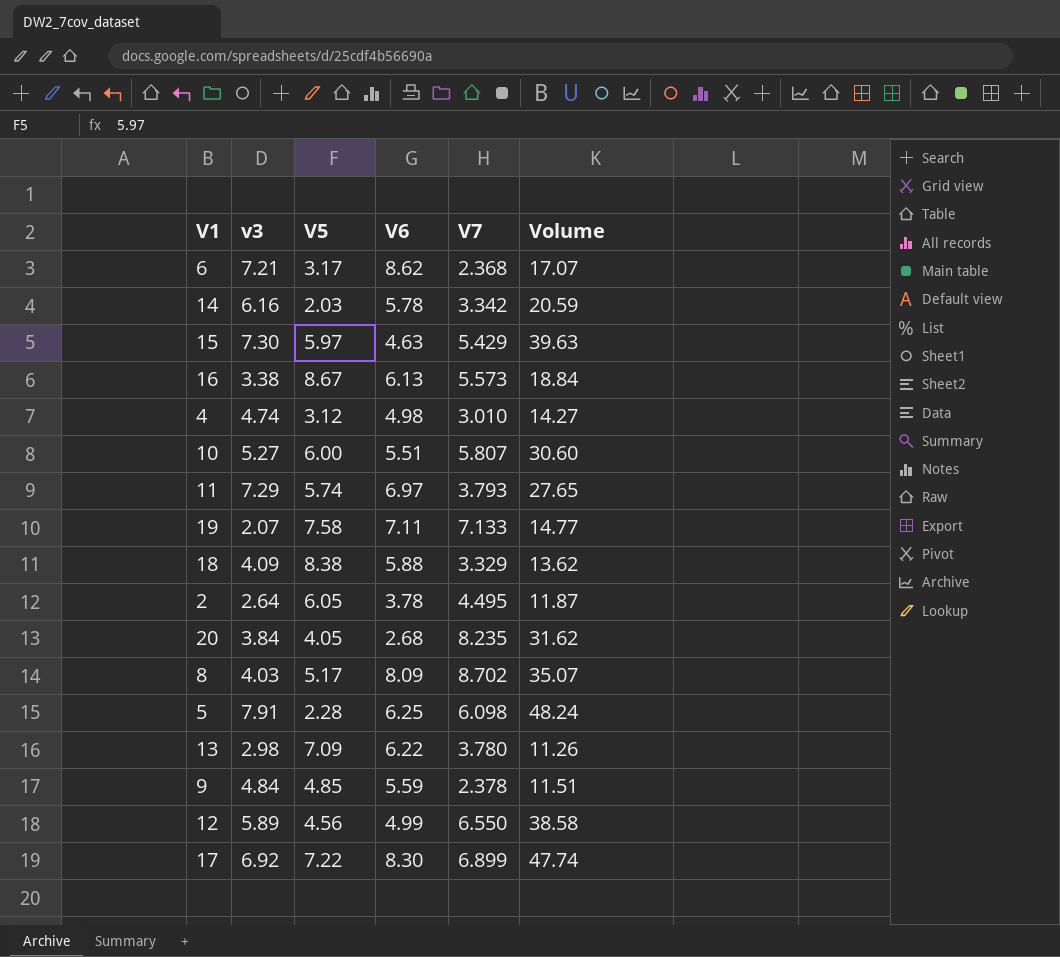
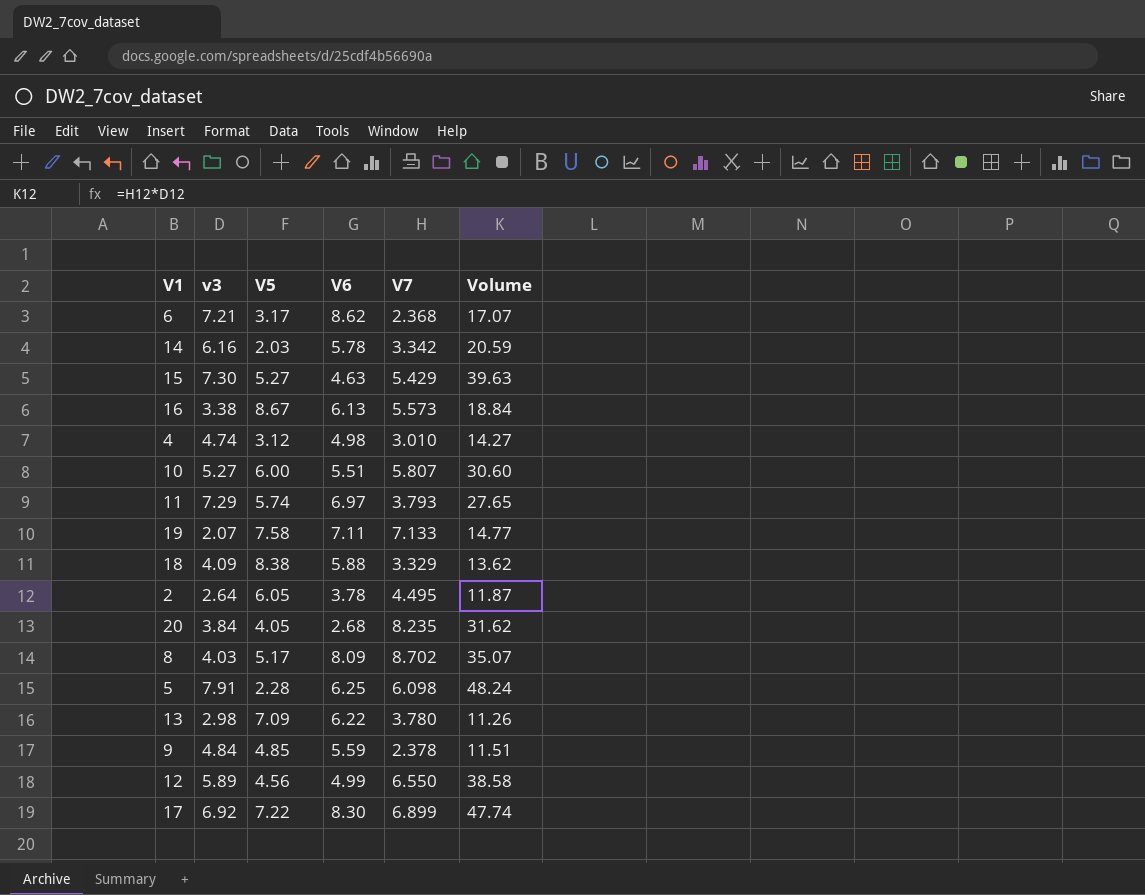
15 | V5: 5.97 -> 5.27

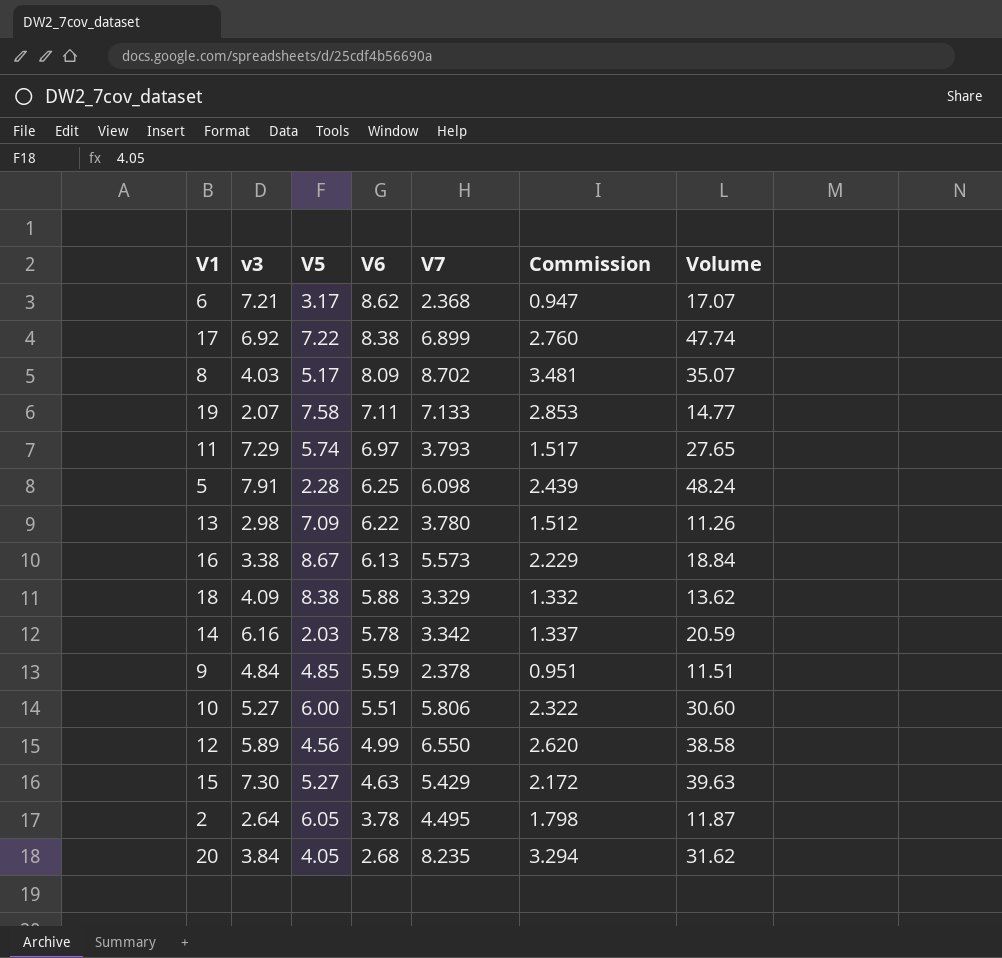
row order: none -> V6 descending
column Commission | formula: none -> [V7] * 0.4
row 4: 4.74 | 3.12 | 4.98 | 3.010 | 14.27 -> none
17 | V6: 8.30 -> 8.38
10 | V7: 5.807 -> 5.806

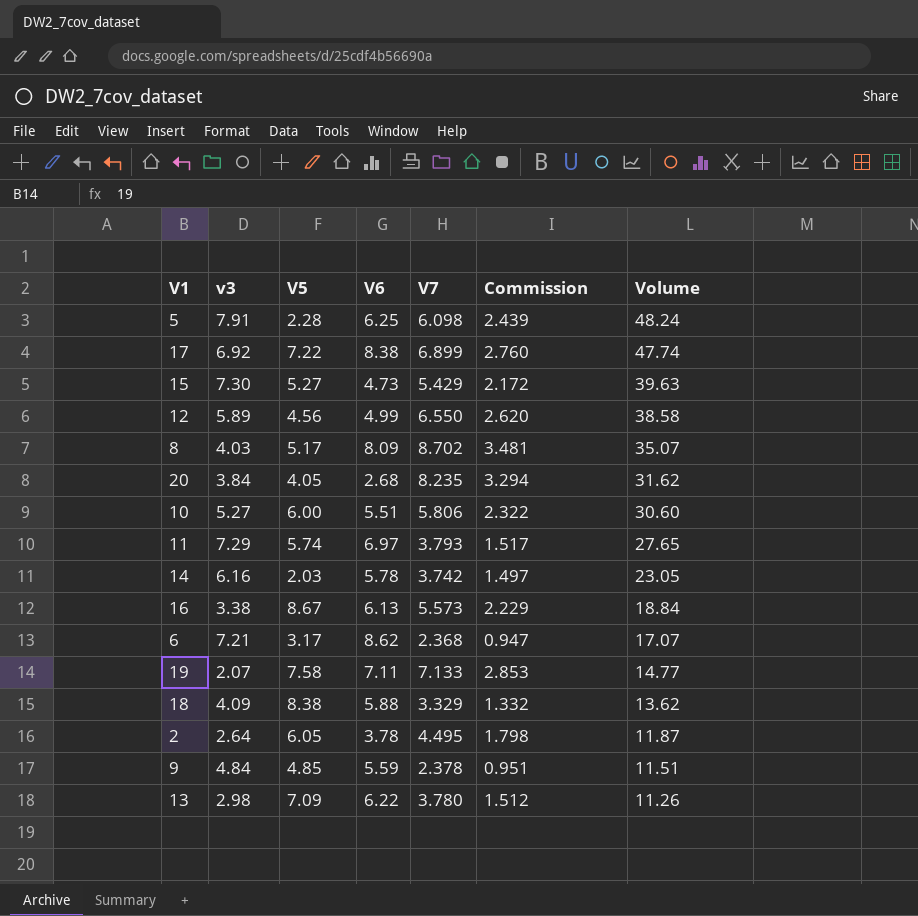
row order: V6 descending -> Volume descending
15 | V6: 4.63 -> 4.73
14 | V7: 3.342 -> 3.742
14 | Commission: 1.337 -> 1.497
14 | Volume: 20.59 -> 23.05

